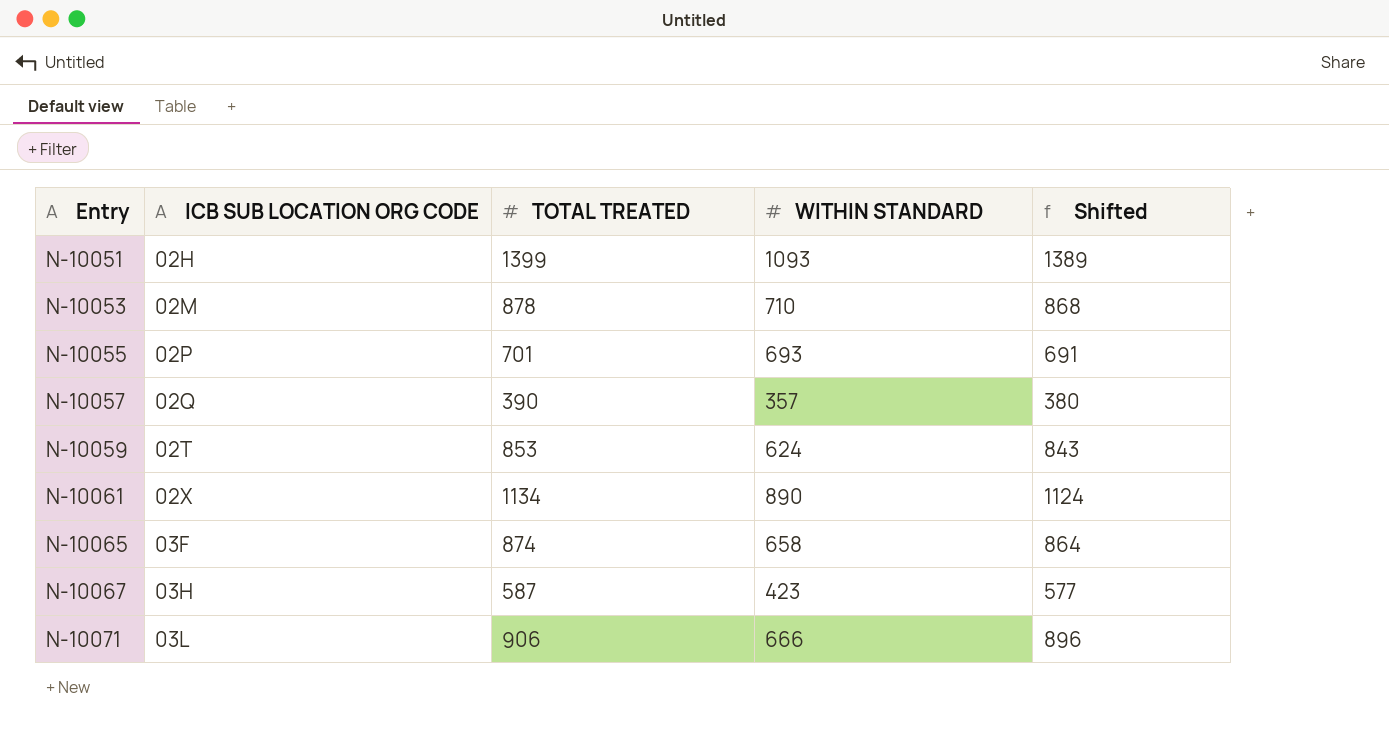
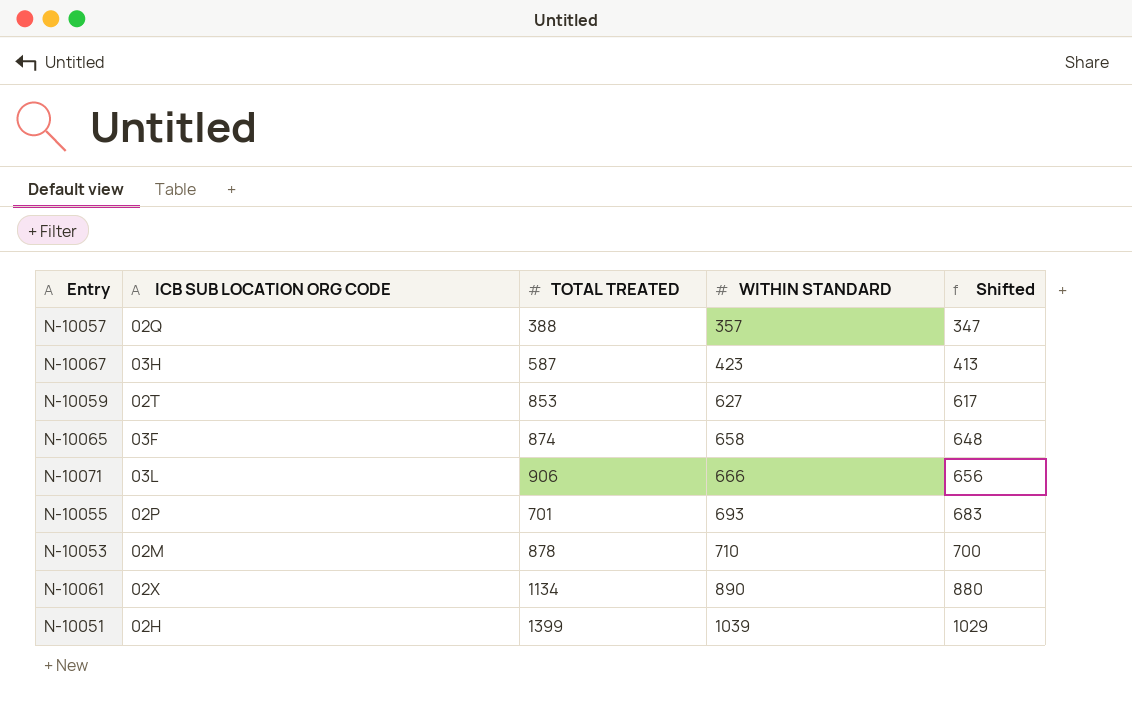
row order: Entry ascending -> WITHIN STANDARD ascending
column Shifted | formula: [TOTAL TREATED] - 10 -> [WITHIN STANDARD] - 10
N-10057 | TOTAL TREATED: 390 -> 388
N-10059 | WITHIN STANDARD: 624 -> 627
N-10051 | WITHIN STANDARD: 1093 -> 1039

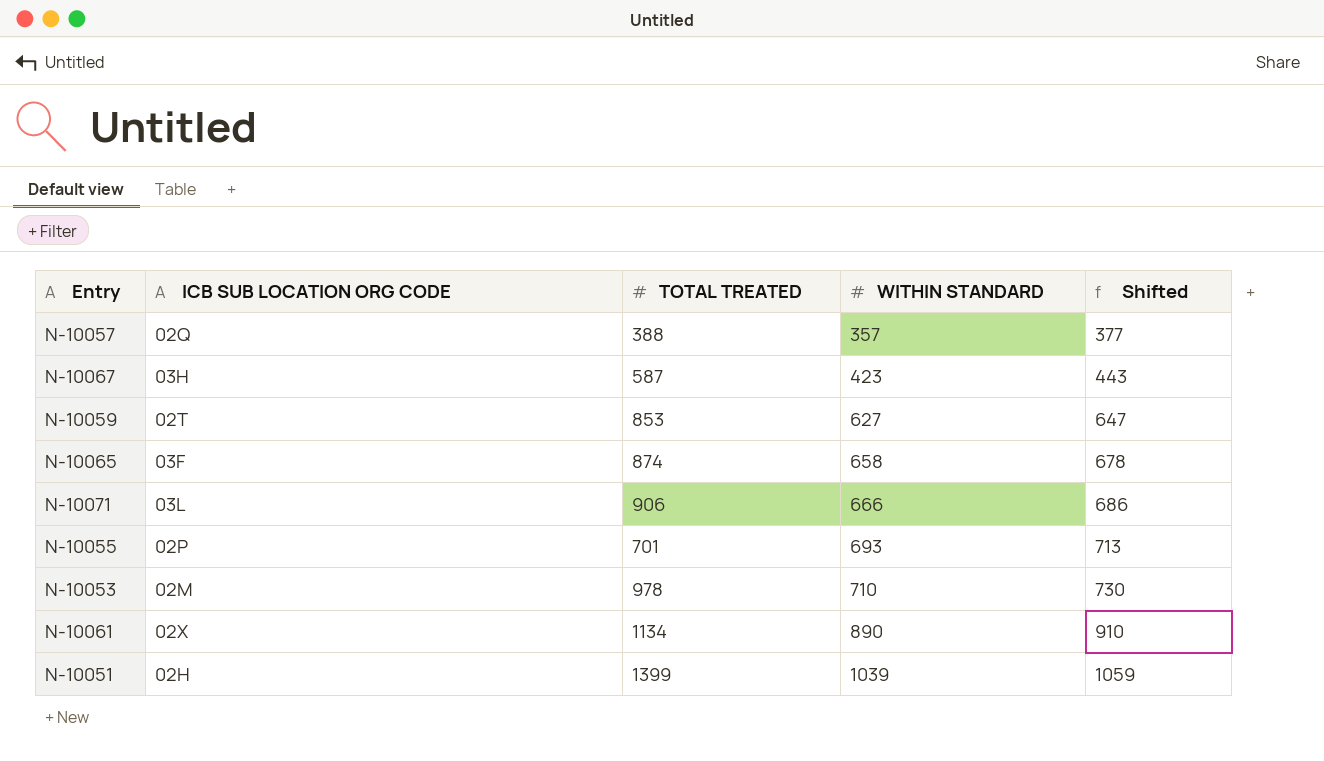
column Shifted | formula: [WITHIN STANDARD] - 10 -> [WITHIN STANDARD] + 20
N-10053 | TOTAL TREATED: 878 -> 978

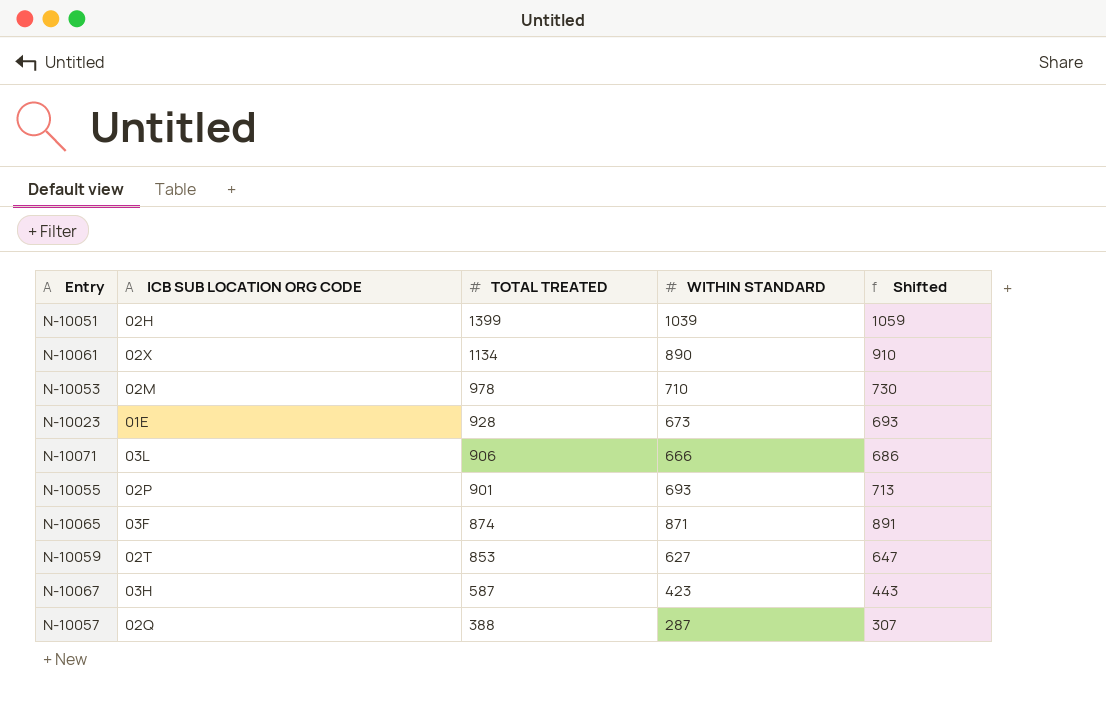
row order: WITHIN STANDARD ascending -> TOTAL TREATED descending
row N-10023: none -> 01E | 928 | 673 | 693
N-10055 | TOTAL TREATED: 701 -> 901
N-10065 | WITHIN STANDARD: 658 -> 871
N-10065 | Shifted: 678 -> 891
N-10057 | WITHIN STANDARD: 357 -> 287
N-10057 | Shifted: 377 -> 307

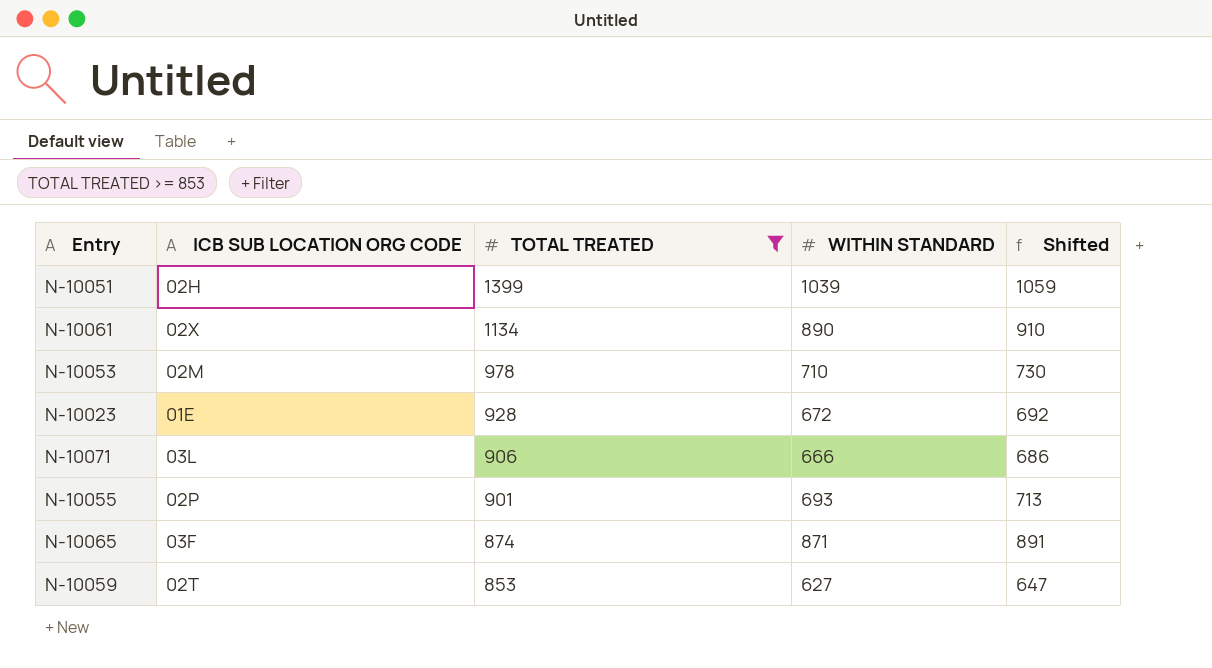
filter: none -> TOTAL TREATED >= 853
N-10023 | WITHIN STANDARD: 673 -> 672
N-10023 | Shifted: 693 -> 692

